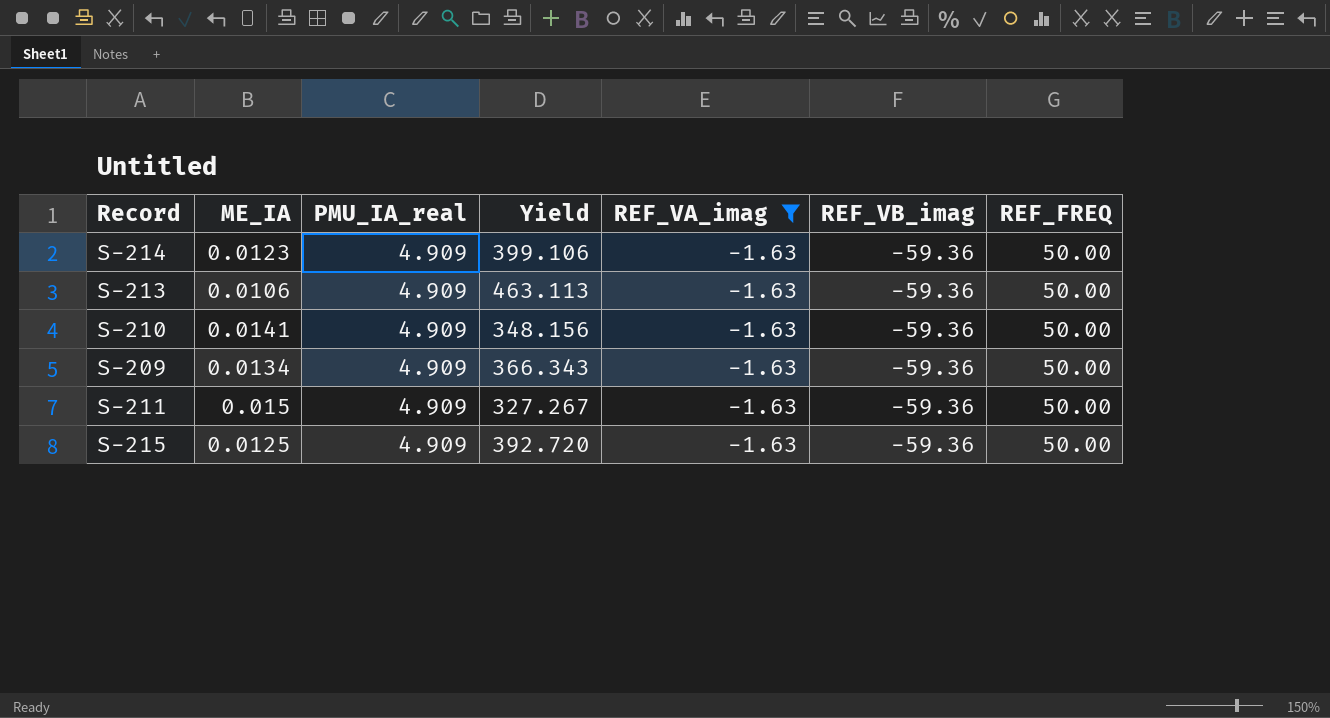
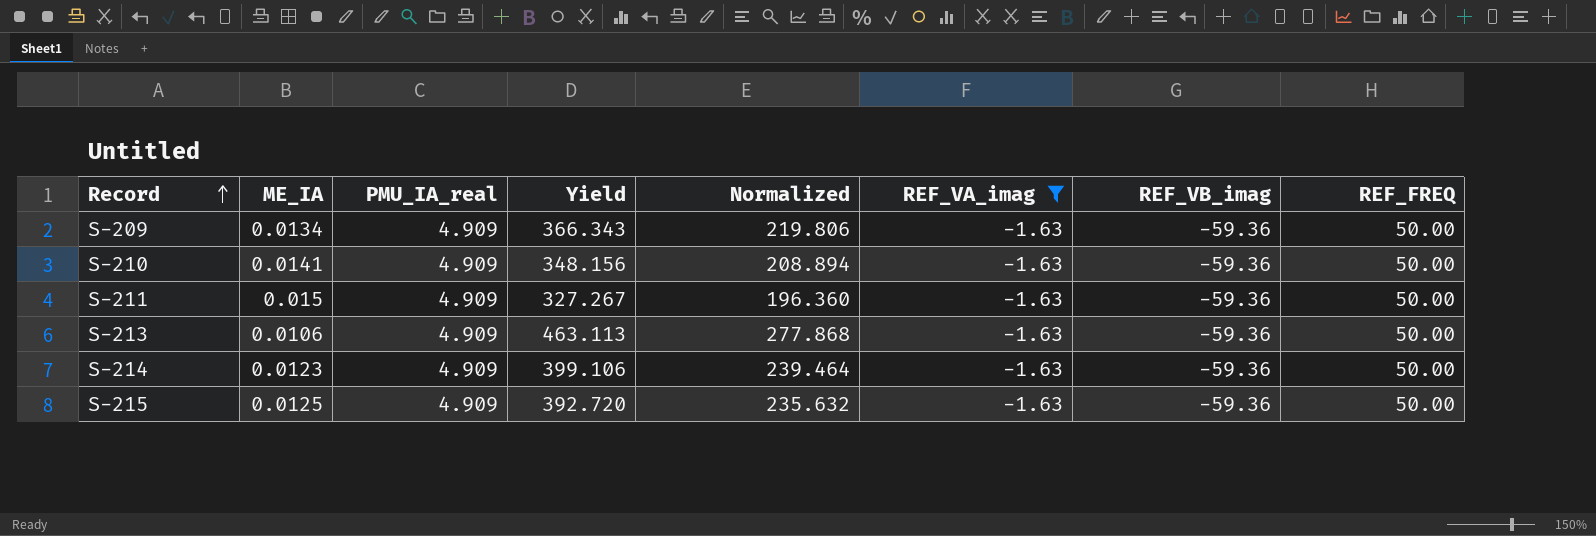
row order: none -> Record ascending
column Normalized | formula: none -> [Yield] * 0.6

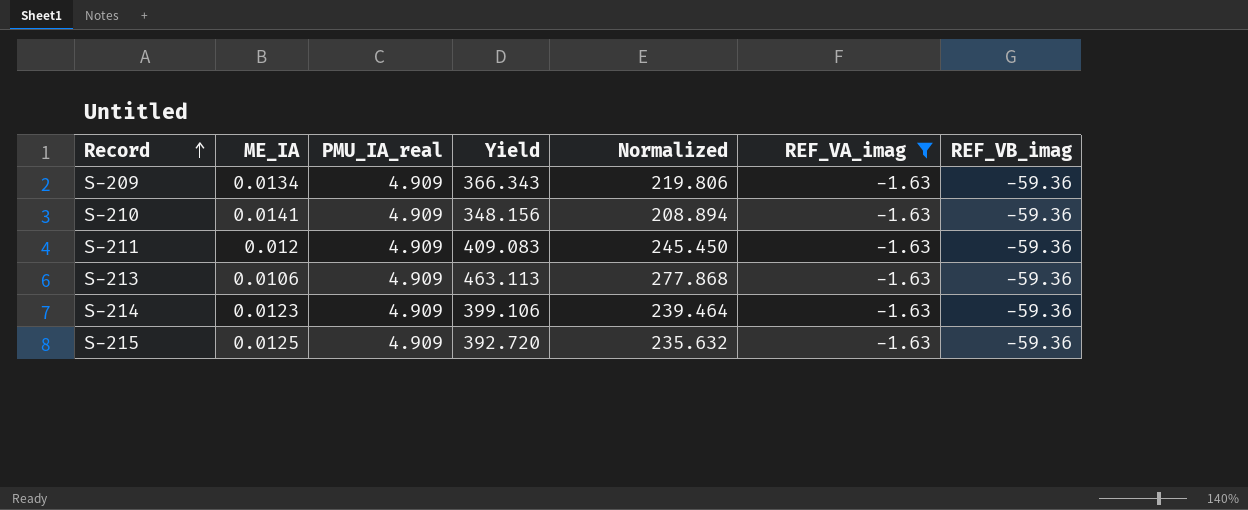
column REF_FREQ | position: 8 -> none
S-211 | ME_IA: 0.015 -> 0.012
S-211 | Yield: 327.267 -> 409.083
S-211 | Normalized: 196.360 -> 245.450

